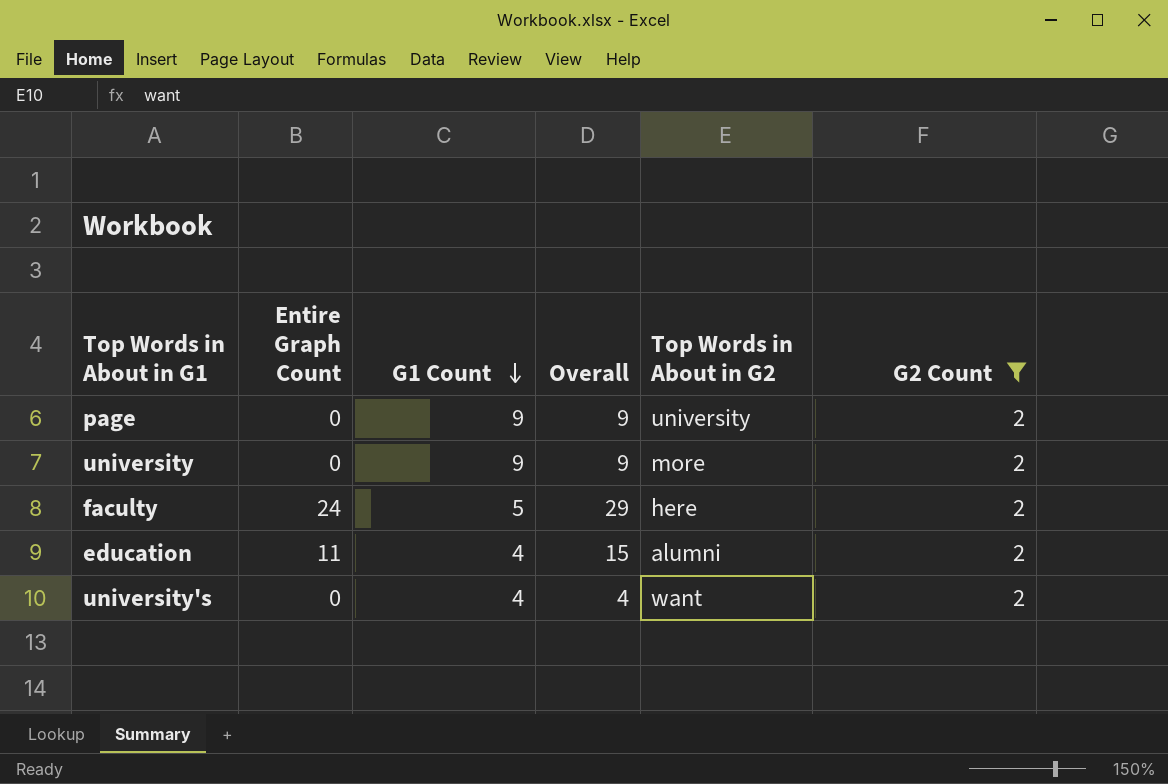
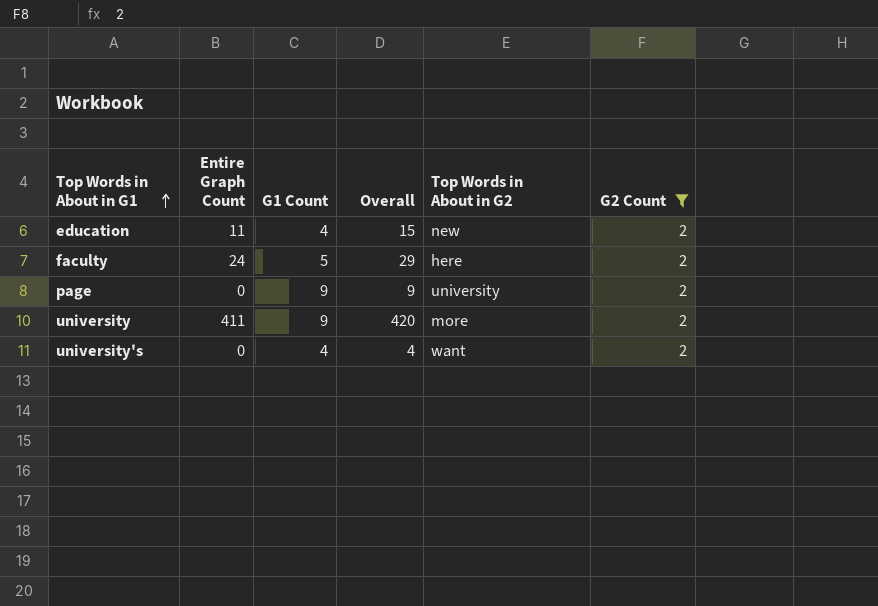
row order: G1 Count descending -> Top Words in About in G1 ascending
education | Top Words in About in G2: alumni -> new
university | Entire Graph Count: 0 -> 411
university | Overall: 9 -> 420

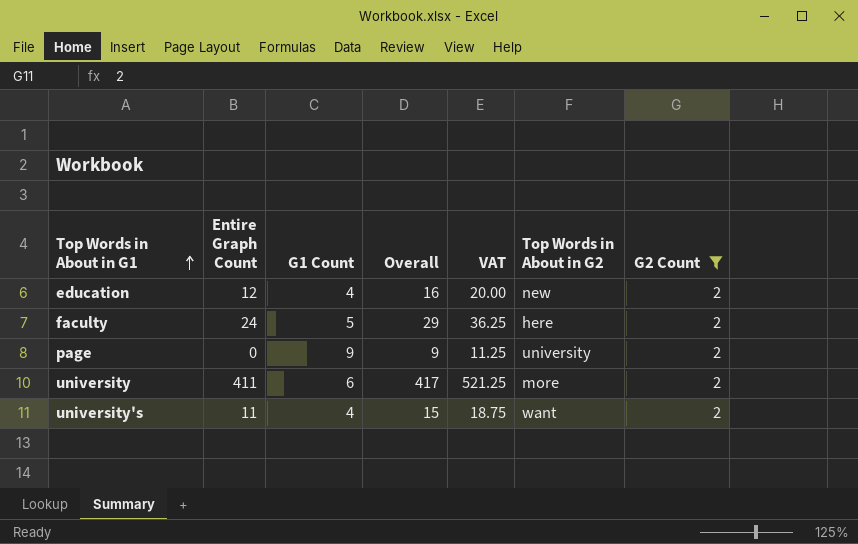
column VAT | formula: none -> [Overall] * 1.25
education | Entire Graph Count: 11 -> 12
education | Overall: 15 -> 16
university | G1 Count: 9 -> 6
university | Overall: 420 -> 417
university's | Entire Graph Count: 0 -> 11
university's | Overall: 4 -> 15

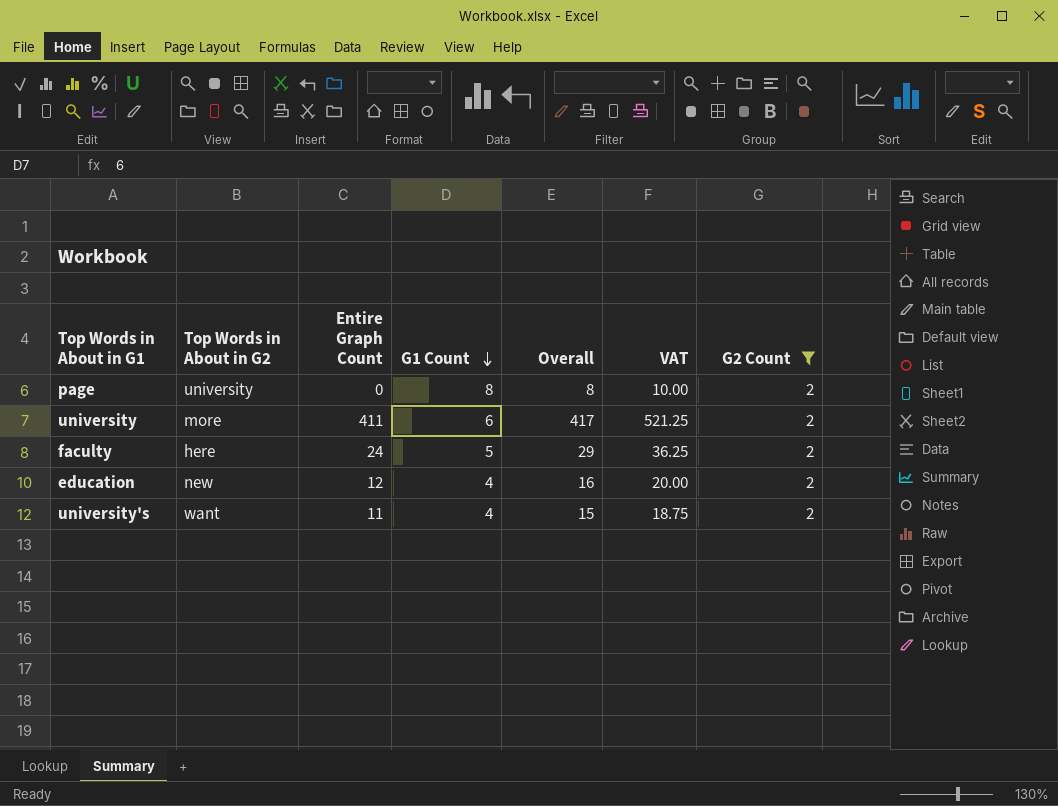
row order: Top Words in About in G1 ascending -> G1 Count descending
column Top Words in About in G2 | position: 6 -> 2
page | G1 Count: 9 -> 8
page | Overall: 9 -> 8
page | VAT: 11.25 -> 10.00

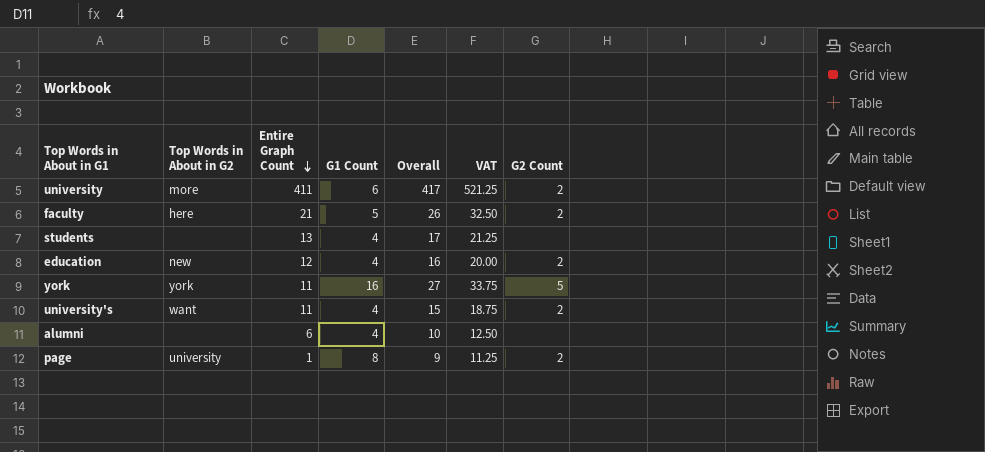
filter: G2 Count = 2 -> none
row order: G1 Count descending -> Entire Graph Count descending
faculty | Entire Graph Count: 24 -> 21
faculty | Overall: 29 -> 26
faculty | VAT: 36.25 -> 32.50
page | Entire Graph Count: 0 -> 1
page | Overall: 8 -> 9
page | VAT: 10.00 -> 11.25

